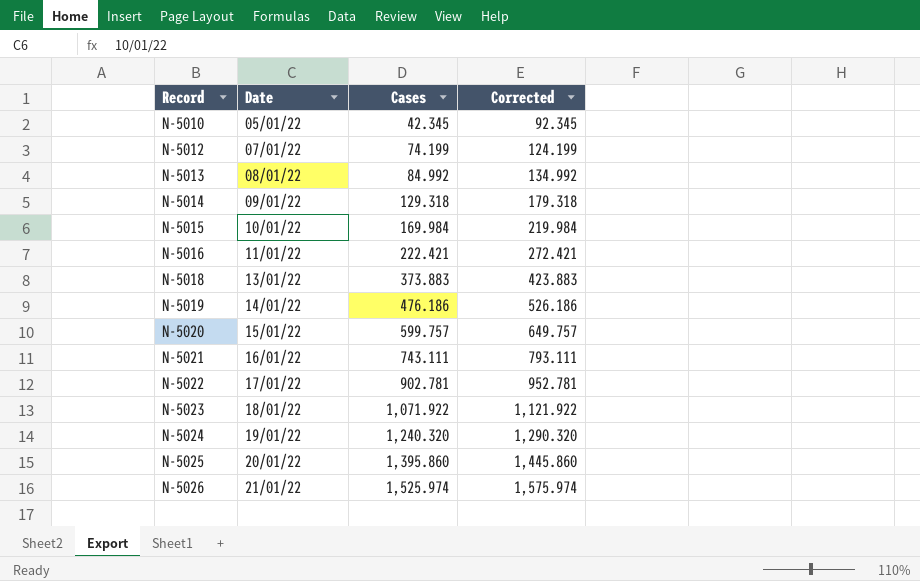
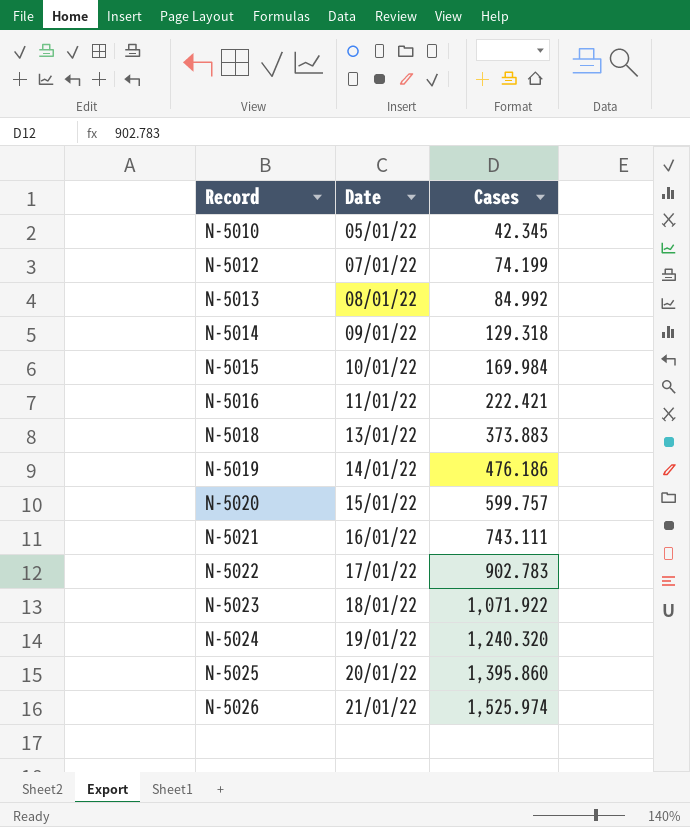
column Corrected | formula: [Cases] + 50 -> none
N-5022 | Cases: 902.781 -> 902.783

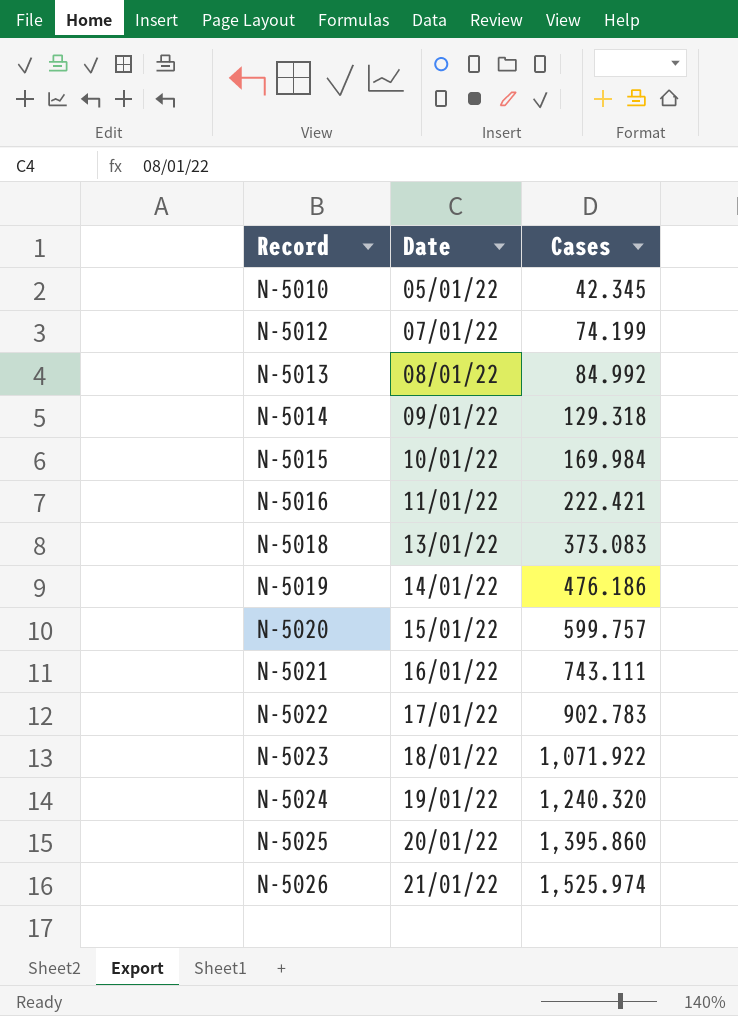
N-5018 | Cases: 373.883 -> 373.083

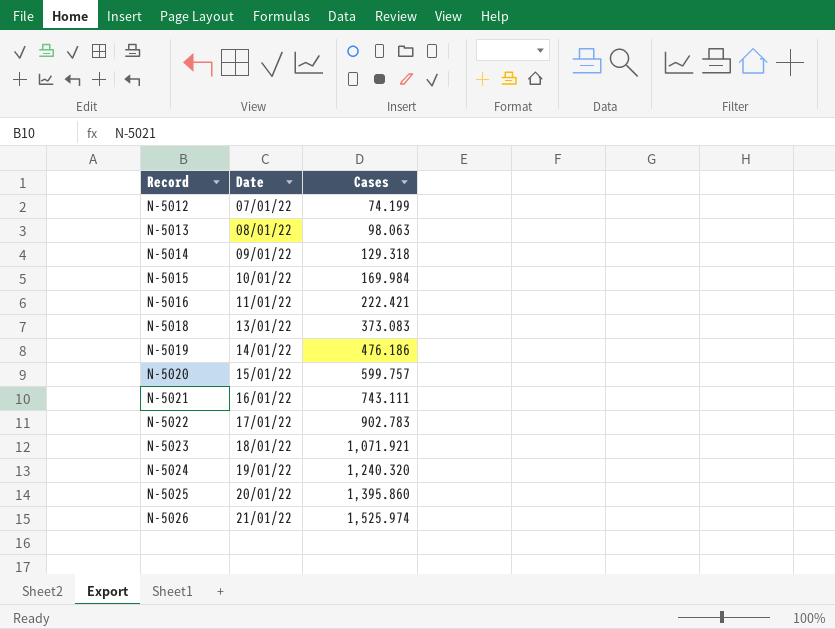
row N-5010: 05/01/22 | 42.345 -> none
N-5013 | Cases: 84.992 -> 98.063
N-5023 | Cases: 1,071.922 -> 1,071.921

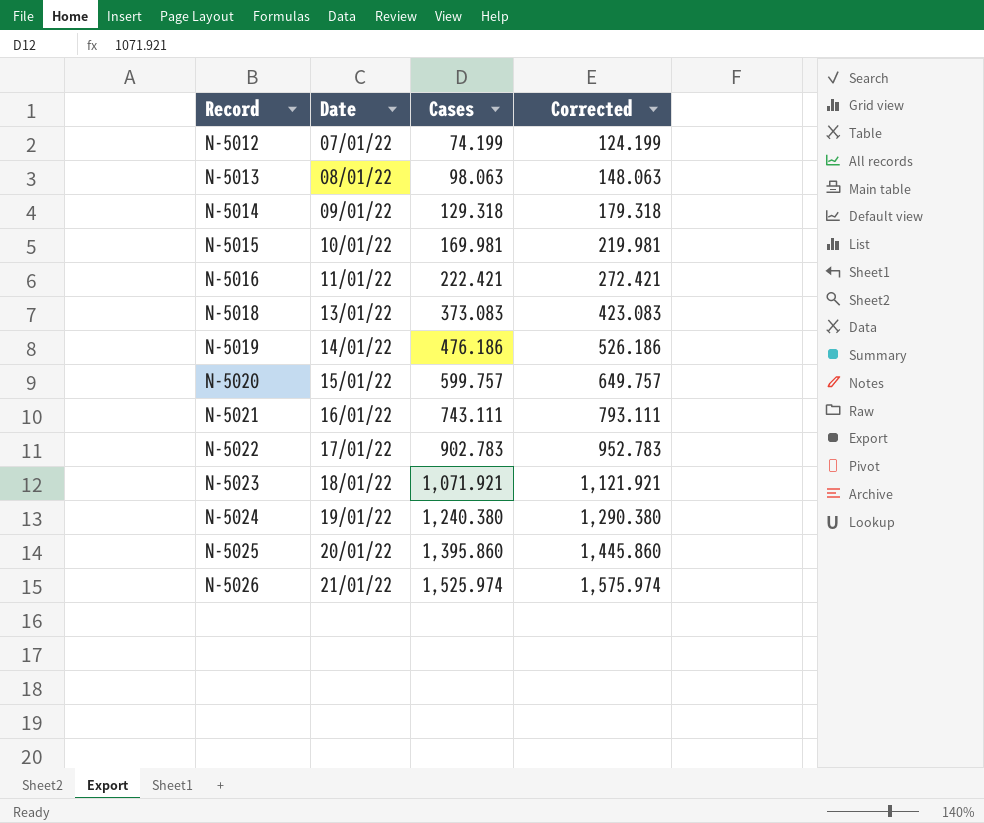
column Corrected | formula: none -> [Cases] + 50
N-5015 | Cases: 169.984 -> 169.981
N-5024 | Cases: 1,240.320 -> 1,240.380

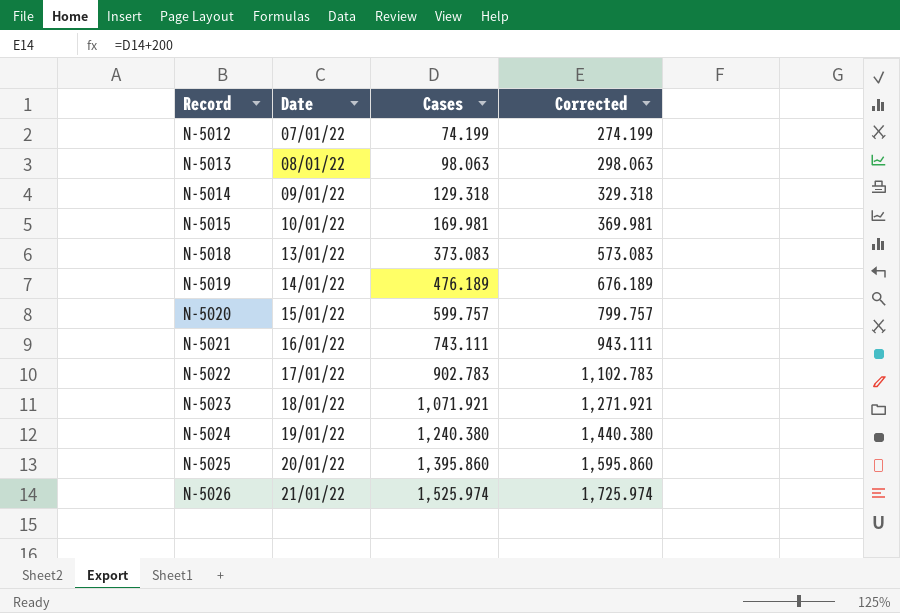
column Corrected | formula: [Cases] + 50 -> [Cases] + 200
row N-5016: 11/01/22 | 222.421 | 272.421 -> none
N-5019 | Cases: 476.186 -> 476.189

